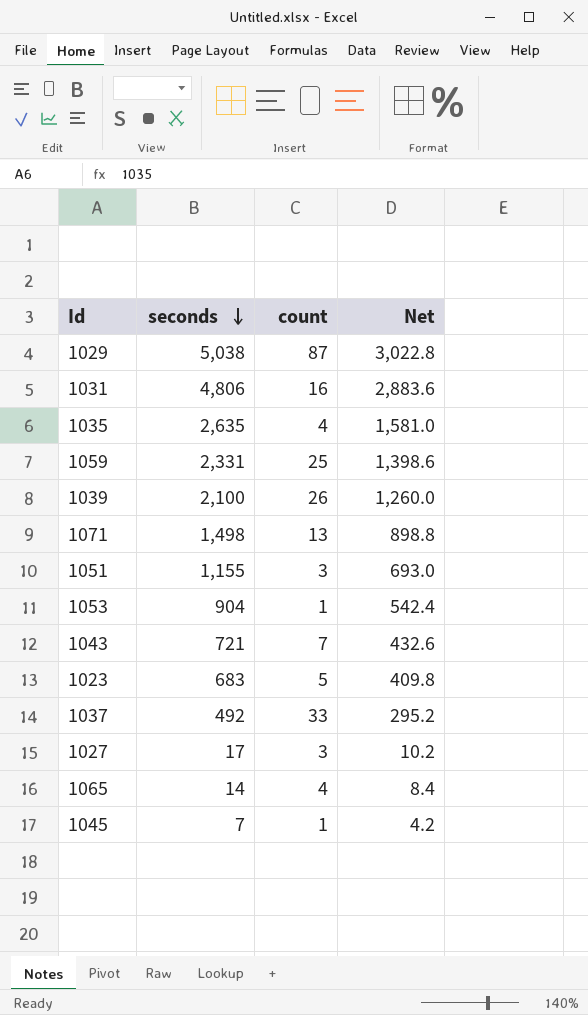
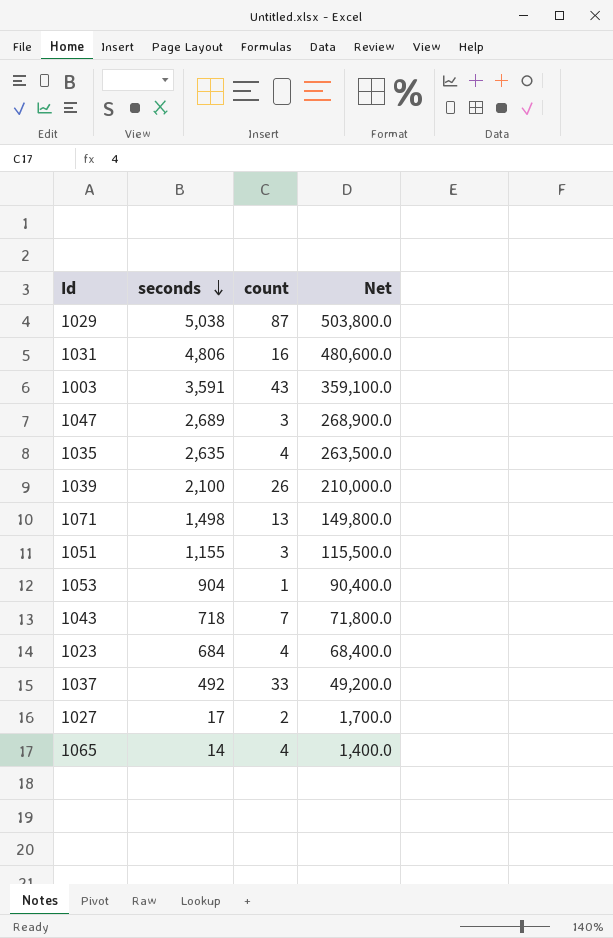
column Net | formula: [seconds] * 0.6 -> [seconds] * 100
row 1059: 2,331 | 25 | 1,398.6 -> none
row 1045: 7 | 1 | 4.2 -> none
row 1003: none -> 3,591 | 43 | 359,100.0
row 1047: none -> 2,689 | 3 | 268,900.0
1043 | seconds: 721 -> 718
1023 | seconds: 683 -> 684
1023 | count: 5 -> 4
1027 | count: 3 -> 2

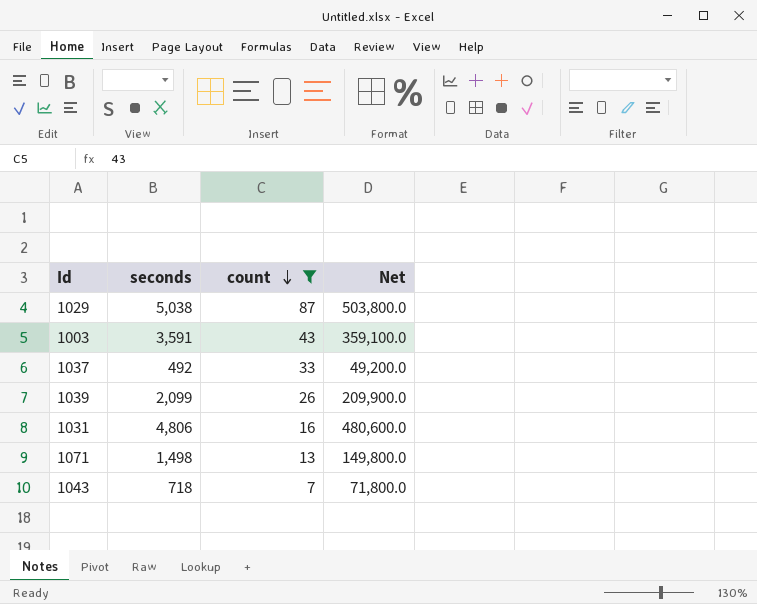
filter: none -> count >= 7
row order: seconds descending -> count descending
1039 | seconds: 2,100 -> 2,099
1039 | Net: 210,000.0 -> 209,900.0

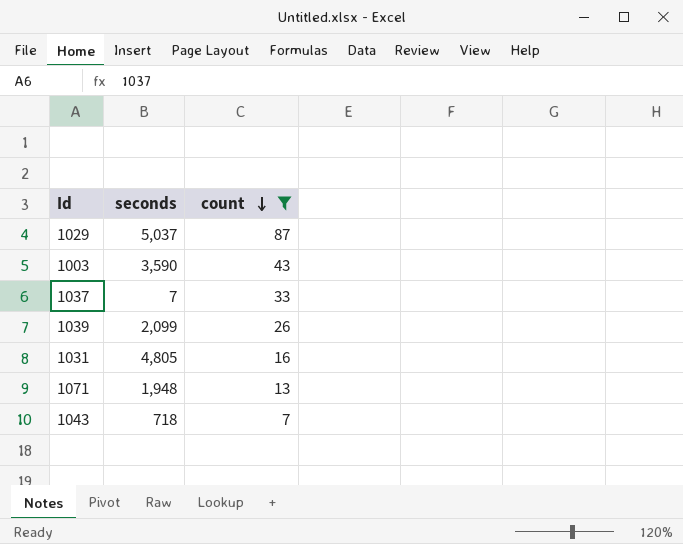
column Net | formula: [seconds] * 100 -> none
1029 | seconds: 5,038 -> 5,037
1003 | seconds: 3,591 -> 3,590
1037 | seconds: 492 -> 7
1031 | seconds: 4,806 -> 4,805
1071 | seconds: 1,498 -> 1,948

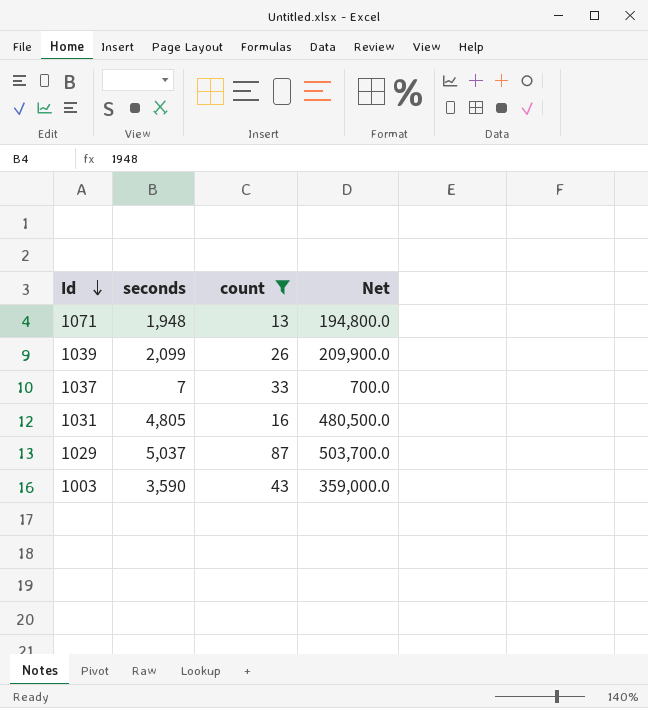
row order: count descending -> Id descending
column Net | formula: none -> [seconds] * 100
row 1043: 718 | 7 -> none

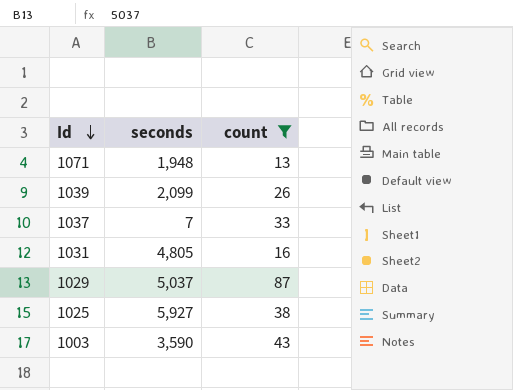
column Net | formula: [seconds] * 100 -> none
row 1025: none -> 5,927 | 38

